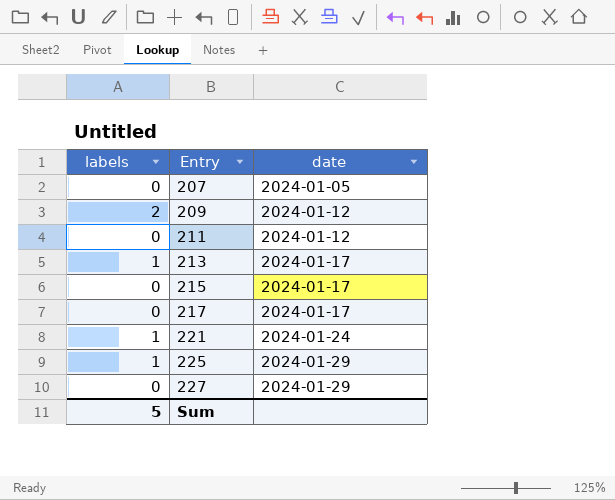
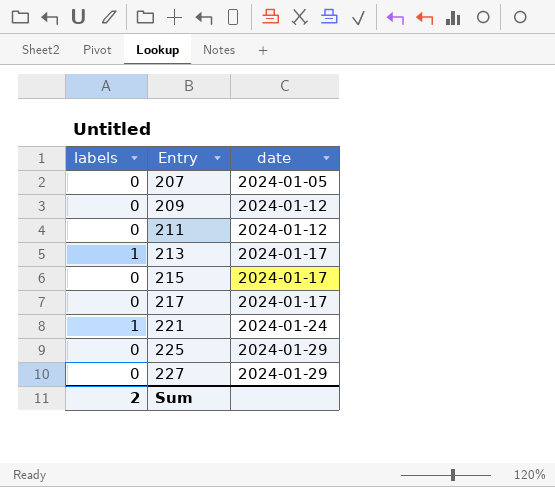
209 | labels: 2 -> 0
225 | labels: 1 -> 0
Sum | labels: 5 -> 2

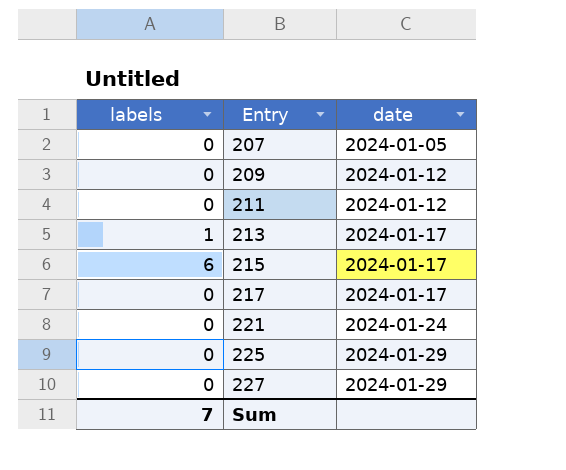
215 | labels: 0 -> 6
221 | labels: 1 -> 0
Sum | labels: 2 -> 7

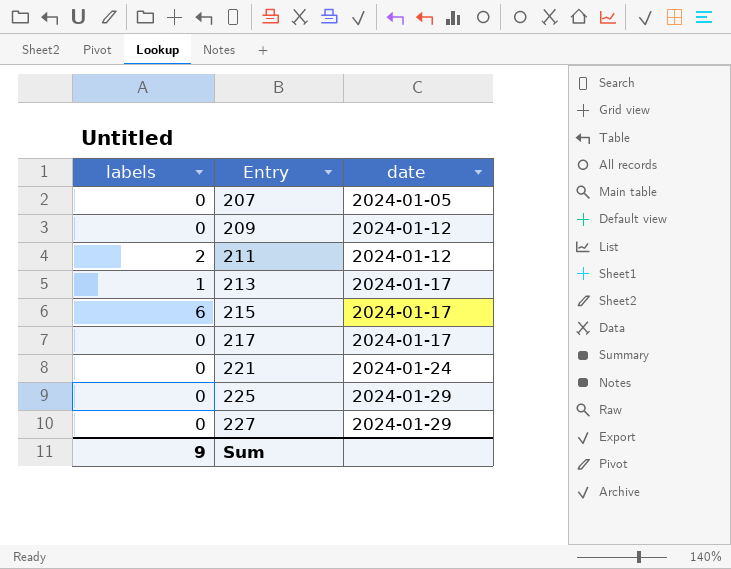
211 | labels: 0 -> 2
Sum | labels: 7 -> 9

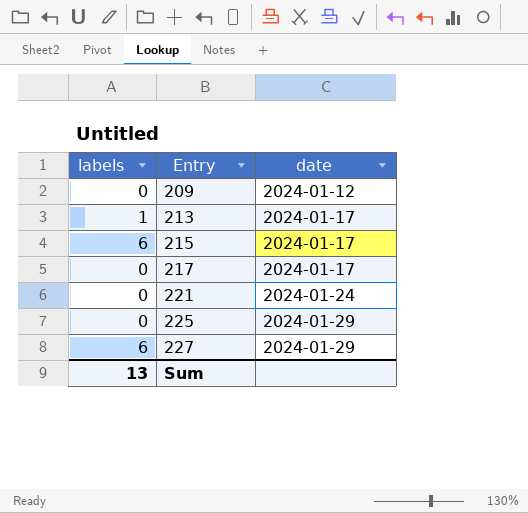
row 207: 0 | 2024-01-05 -> none
row 211: 2 | 2024-01-12 -> none
227 | labels: 0 -> 6
Sum | labels: 9 -> 13

